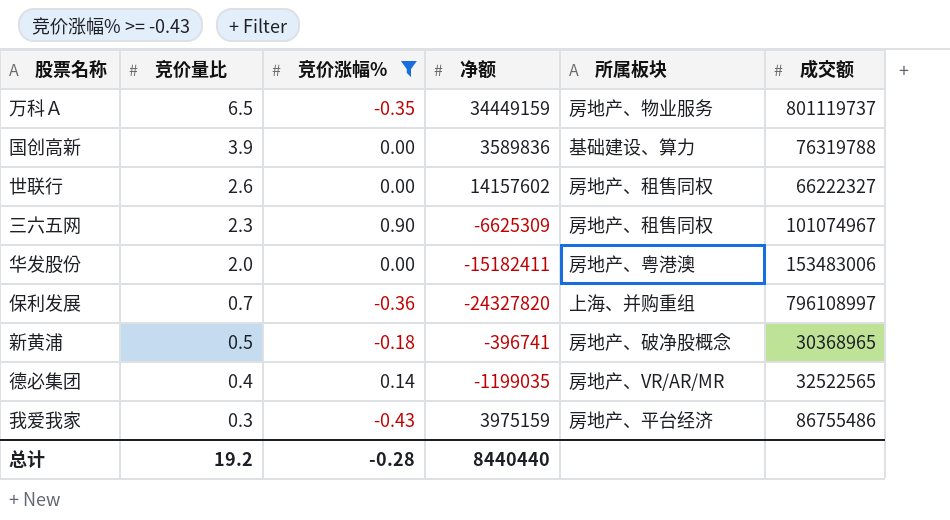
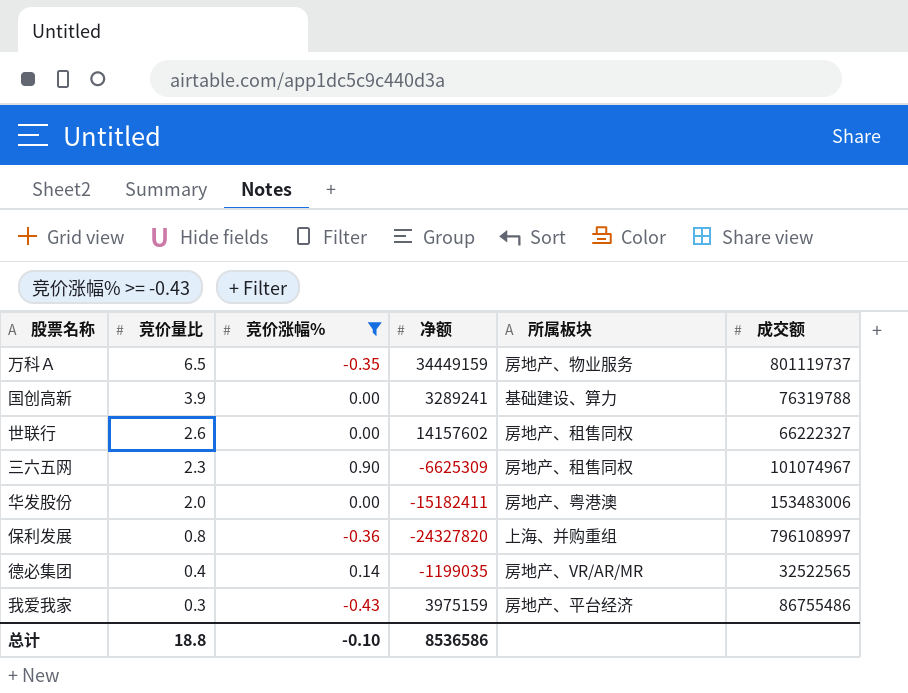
row 新黄浦: 0.5 | -0.18 | -396741 | 房地产、破净股概念 | 30368965 -> none
国创高新 | 净额: 3589836 -> 3289241
保利发展 | 竞价量比: 0.7 -> 0.8
总计 | 竞价量比: 19.2 -> 18.8
总计 | 竞价涨幅%: -0.28 -> -0.10
总计 | 净额: 8440440 -> 8536586

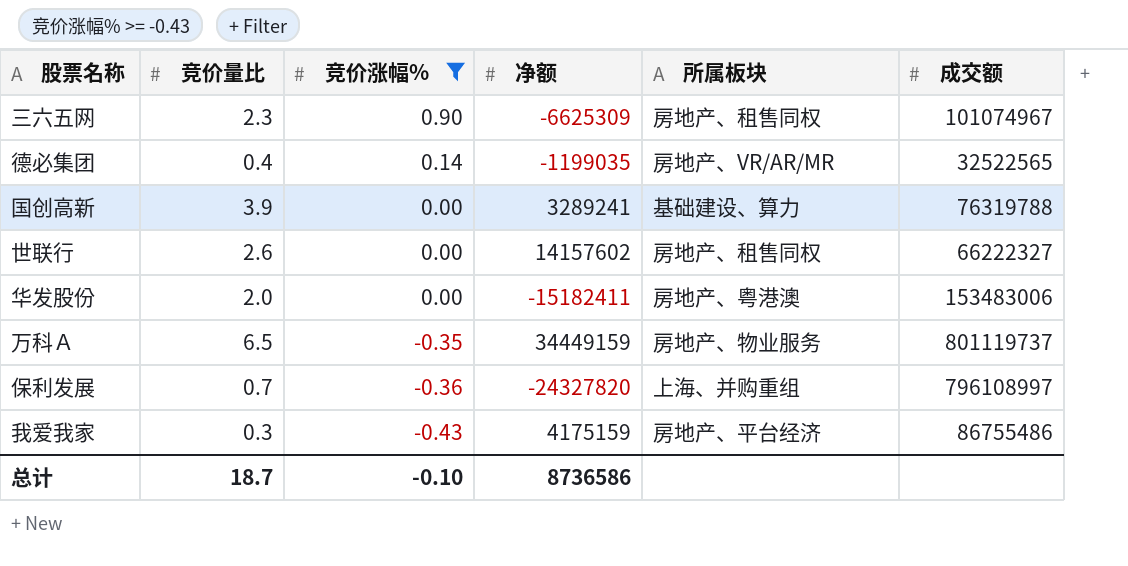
row order: 竞价量比 descending -> 竞价涨幅% descending
保利发展 | 竞价量比: 0.8 -> 0.7
我爱我家 | 净额: 3975159 -> 4175159
总计 | 竞价量比: 18.8 -> 18.7
总计 | 净额: 8536586 -> 8736586

